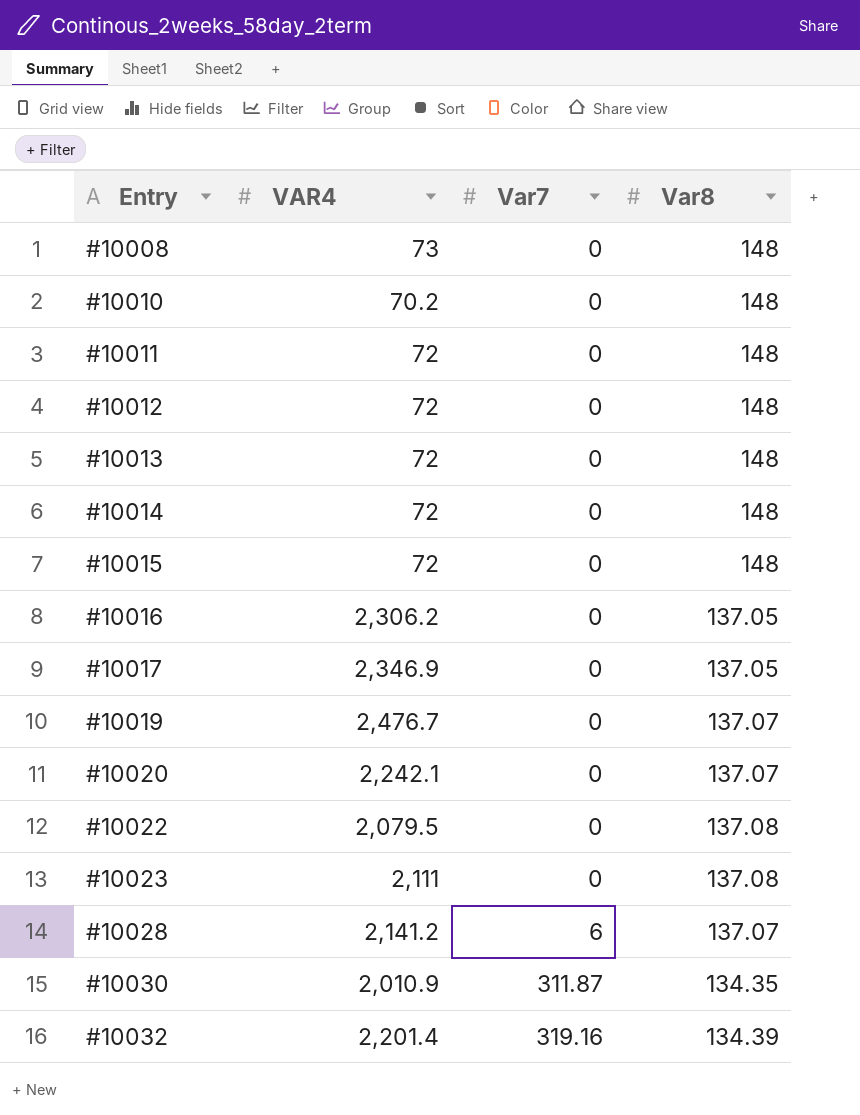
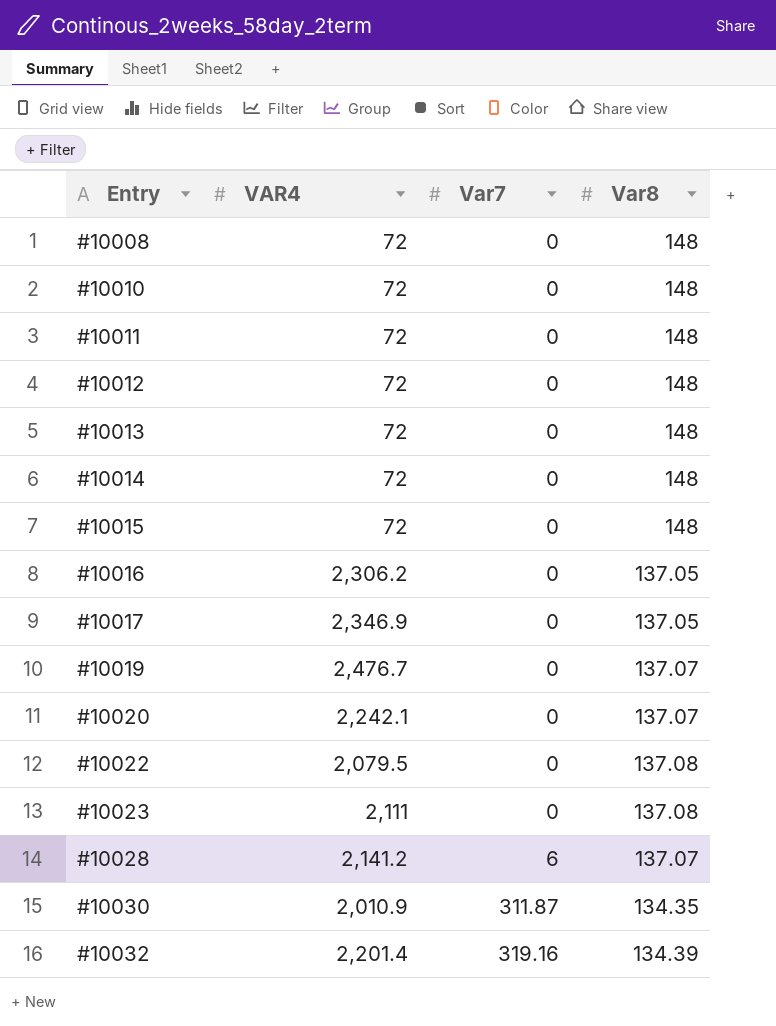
#10008 | VAR4: 73 -> 72
#10010 | VAR4: 70.2 -> 72

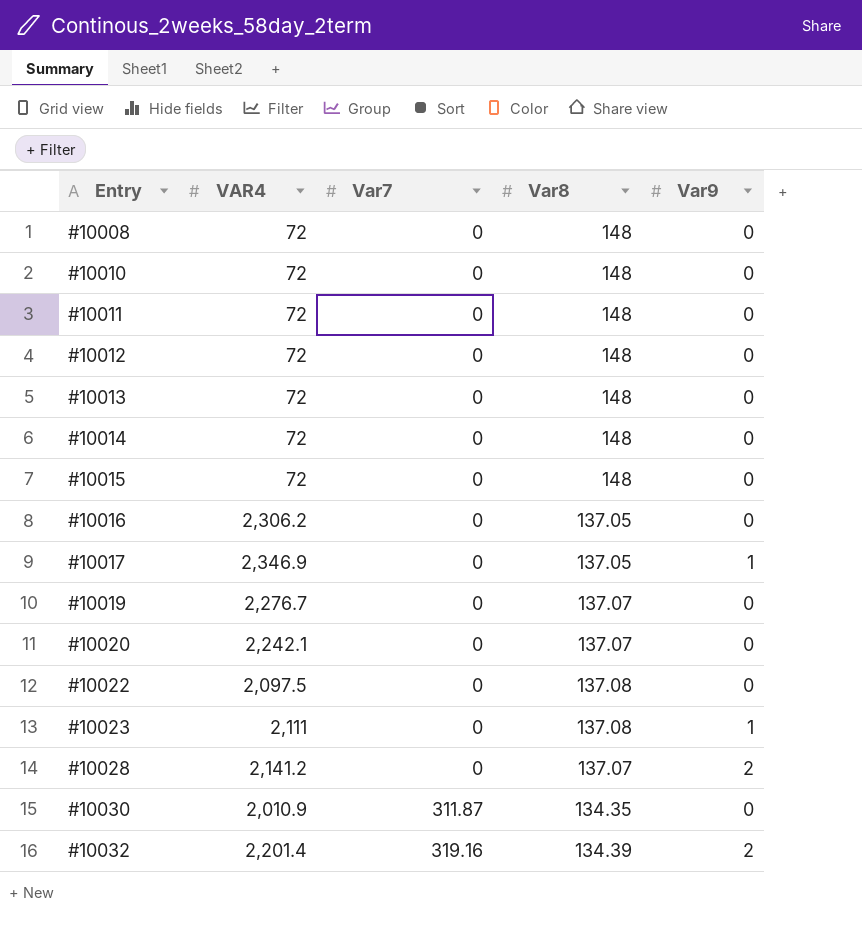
column Var9 | position: none -> 5
#10019 | VAR4: 2,476.7 -> 2,276.7
#10022 | VAR4: 2,079.5 -> 2,097.5
#10028 | Var7: 6 -> 0

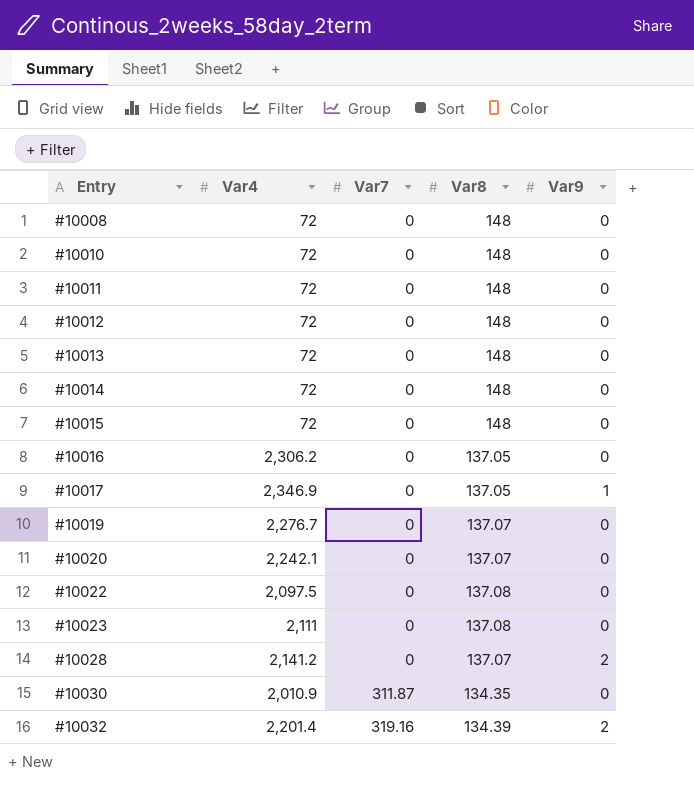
column name: VAR4 -> Var4
#10023 | Var9: 1 -> 0

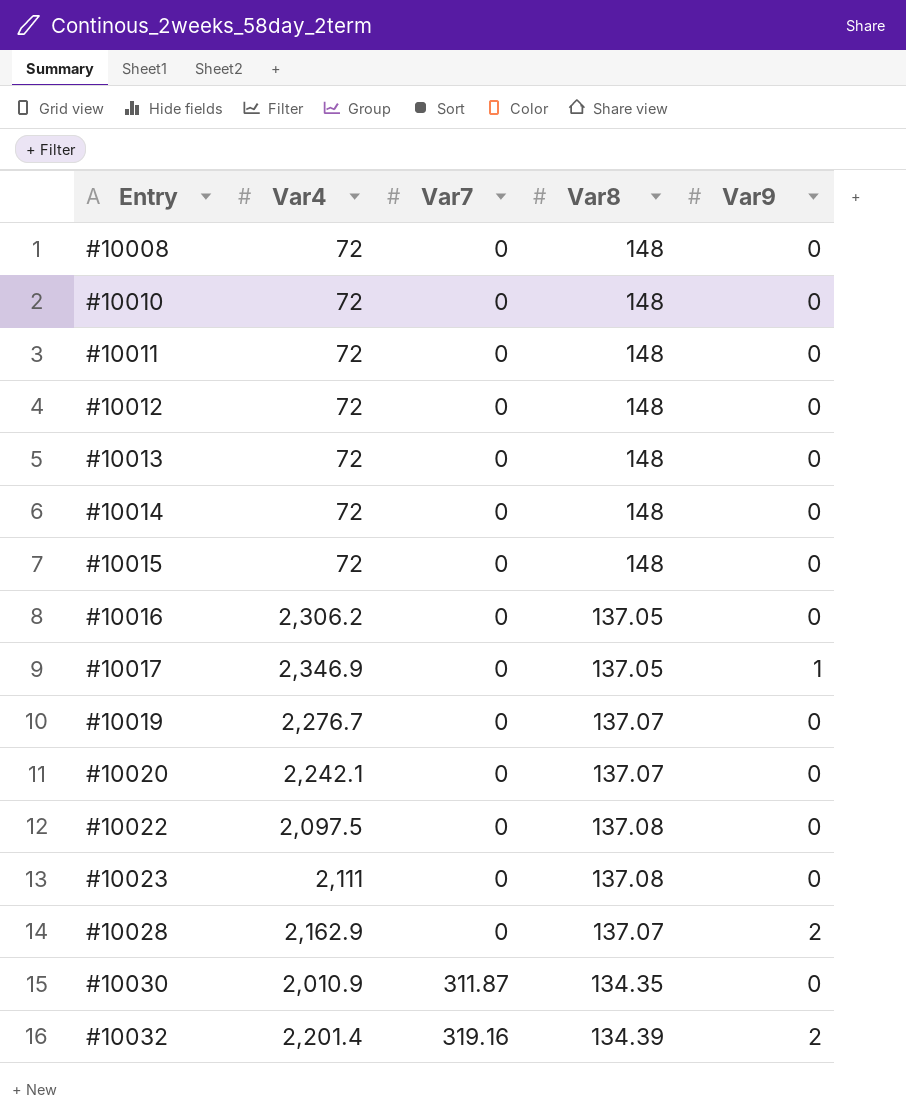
#10028 | Var4: 2,141.2 -> 2,162.9

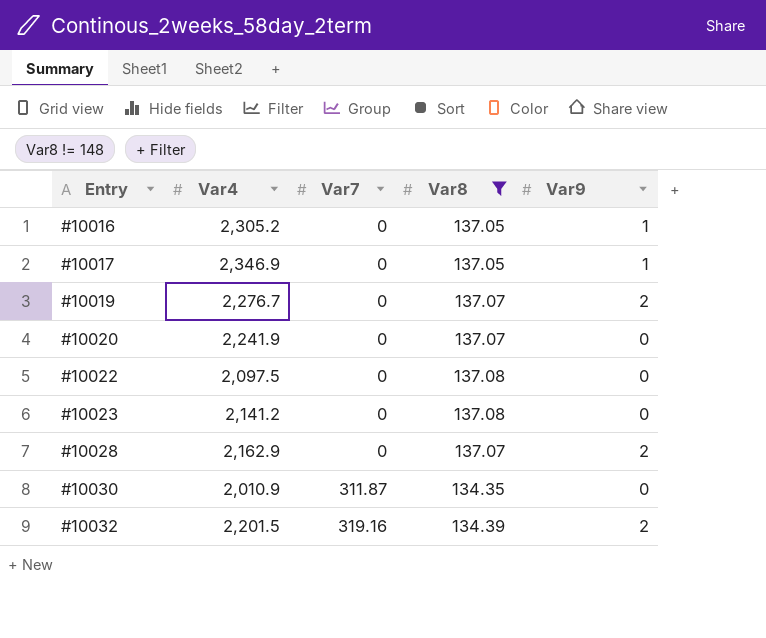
filter: none -> Var8 != 148
#10016 | Var4: 2,306.2 -> 2,305.2
#10016 | Var9: 0 -> 1
#10019 | Var9: 0 -> 2
#10020 | Var4: 2,242.1 -> 2,241.9
#10023 | Var4: 2,111 -> 2,141.2
#10032 | Var4: 2,201.4 -> 2,201.5

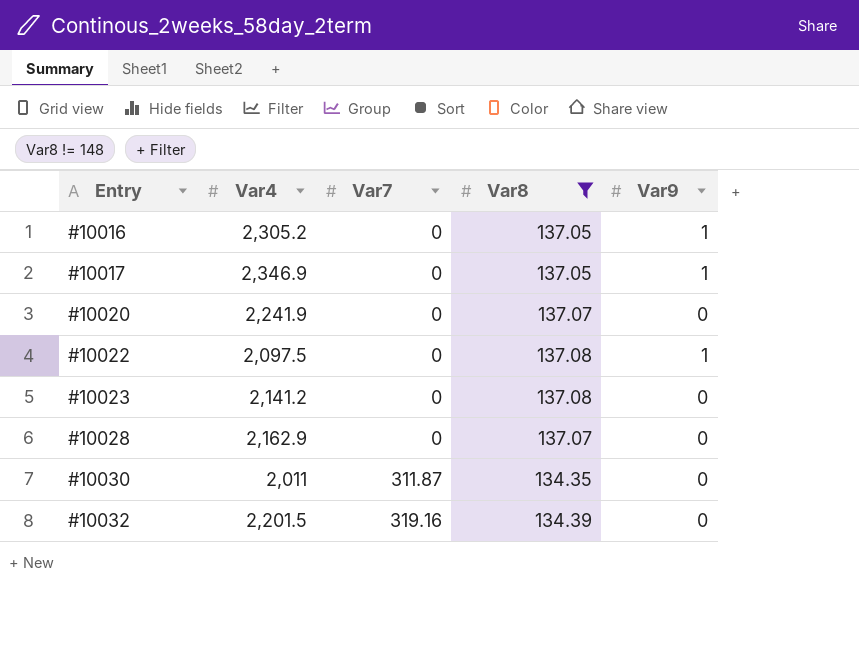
row #10019: 2,276.7 | 0 | 137.07 | 2 -> none
#10022 | Var9: 0 -> 1
#10028 | Var9: 2 -> 0
#10030 | Var4: 2,010.9 -> 2,011
#10032 | Var9: 2 -> 0

